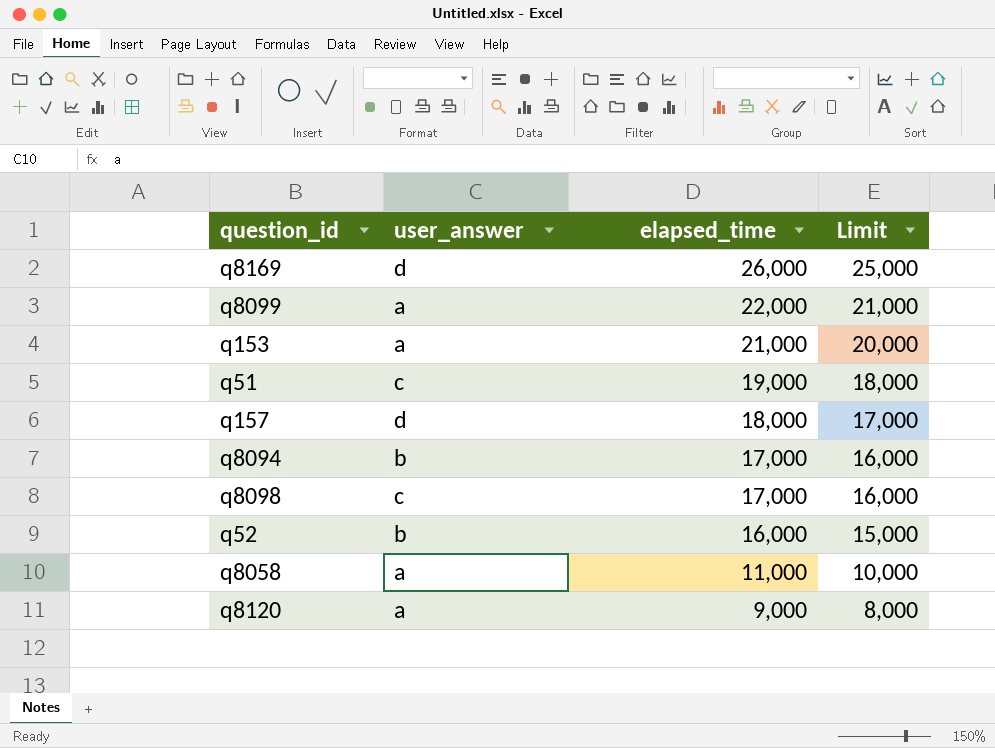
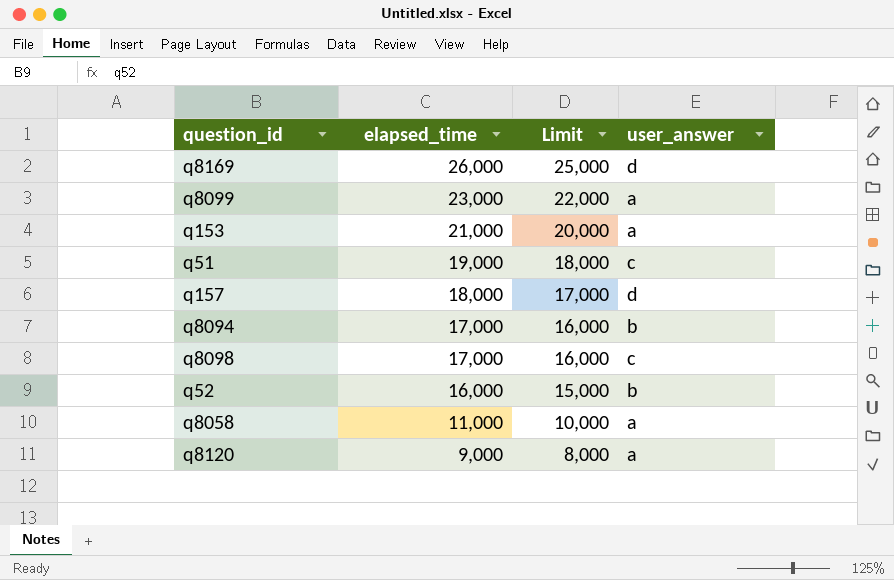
column user_answer | position: 2 -> 4
q8099 | elapsed_time: 22,000 -> 23,000
q8099 | Limit: 21,000 -> 22,000

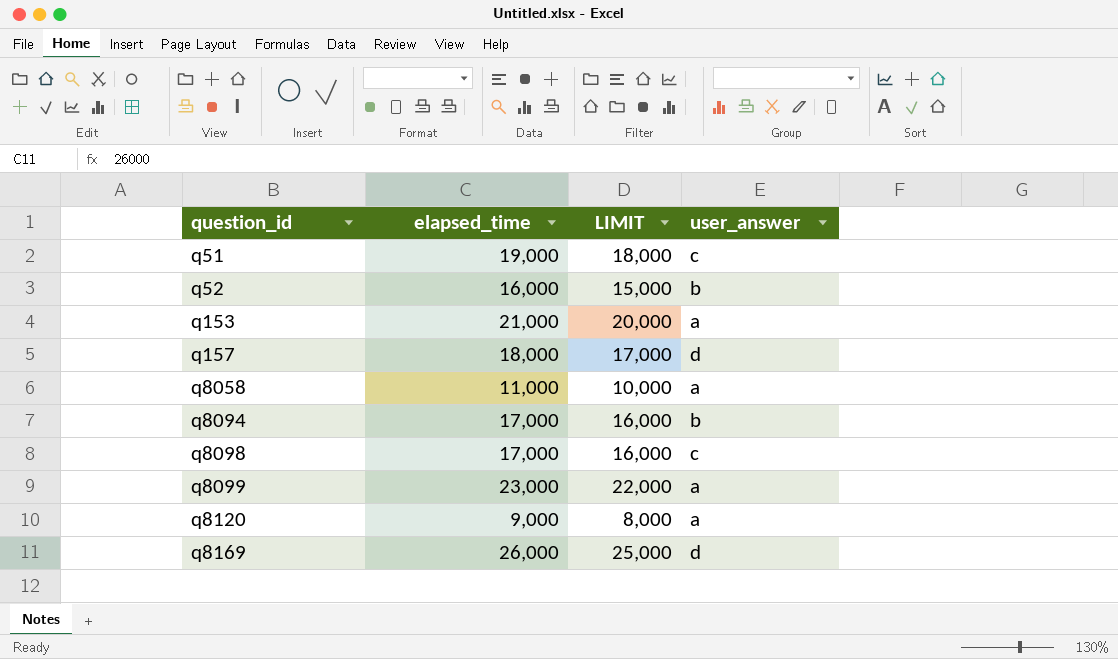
row order: elapsed_time descending -> question_id ascending
column name: Limit -> LIMIT

